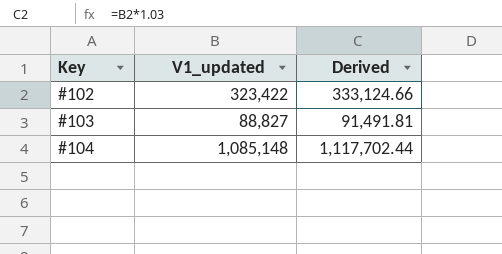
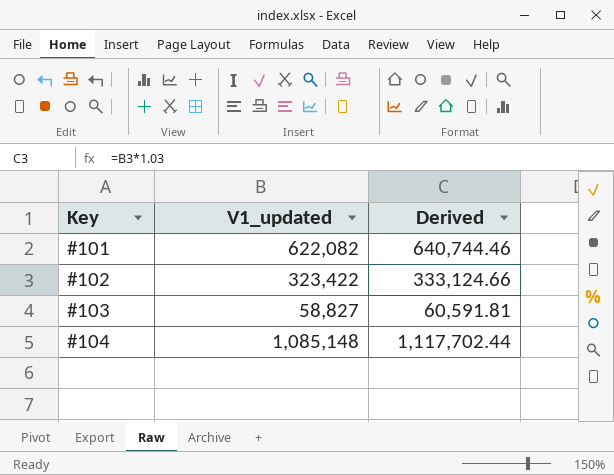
row #101: none -> 622,082 | 640,744.46
#103 | V1_updated: 88,827 -> 58,827
#103 | Derived: 91,491.81 -> 60,591.81

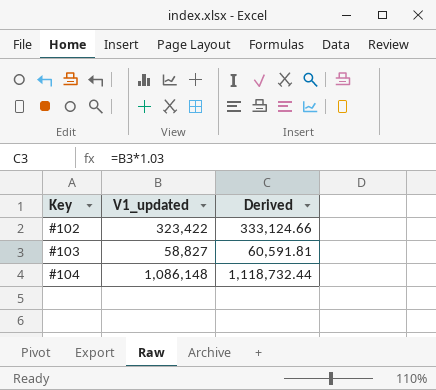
row #101: 622,082 | 640,744.46 -> none
#104 | V1_updated: 1,085,148 -> 1,086,148
#104 | Derived: 1,117,702.44 -> 1,118,732.44

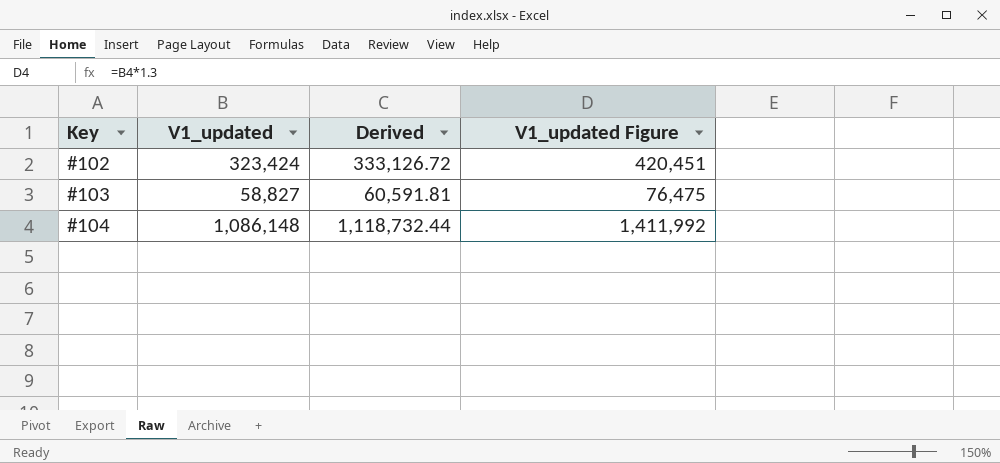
column V1_updated Figure | formula: none -> [V1_updated] * 1.3
#102 | V1_updated: 323,422 -> 323,424
#102 | Derived: 333,124.66 -> 333,126.72

